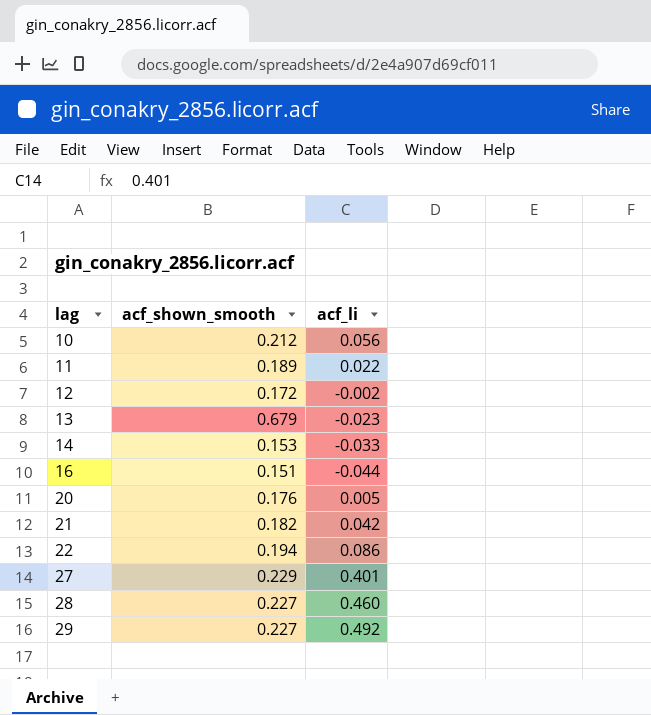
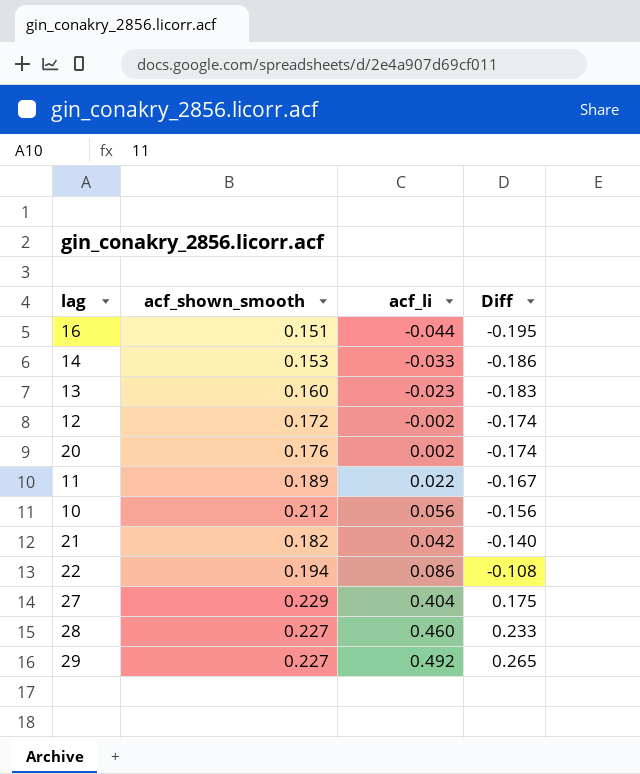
row order: lag ascending -> Diff ascending
column Diff | formula: none -> [acf_li] - [acf_shown_smooth]
13 | acf_shown_smooth: 0.679 -> 0.160
20 | acf_li: 0.005 -> 0.002
27 | acf_li: 0.401 -> 0.404

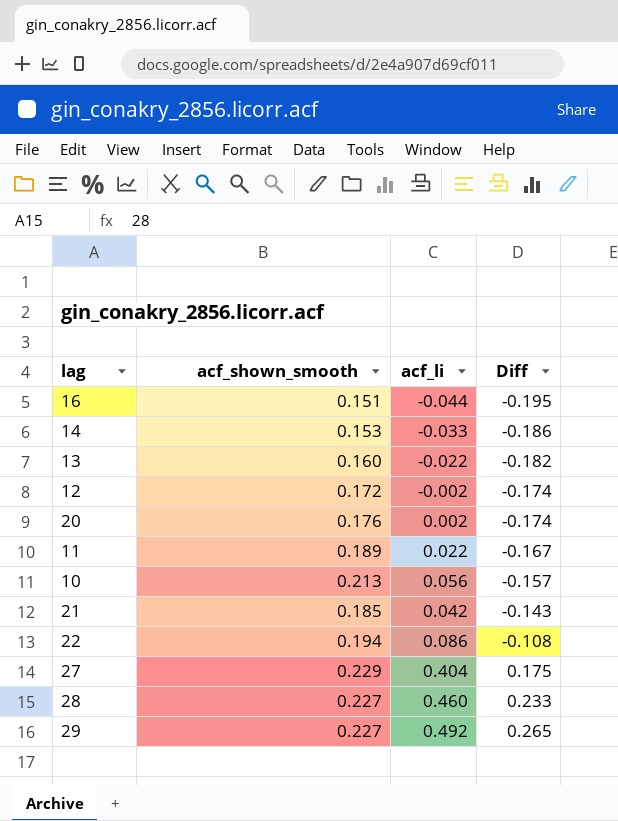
13 | acf_li: -0.023 -> -0.022
13 | Diff: -0.183 -> -0.182
10 | acf_shown_smooth: 0.212 -> 0.213
10 | Diff: -0.156 -> -0.157
21 | acf_shown_smooth: 0.182 -> 0.185
21 | Diff: -0.140 -> -0.143

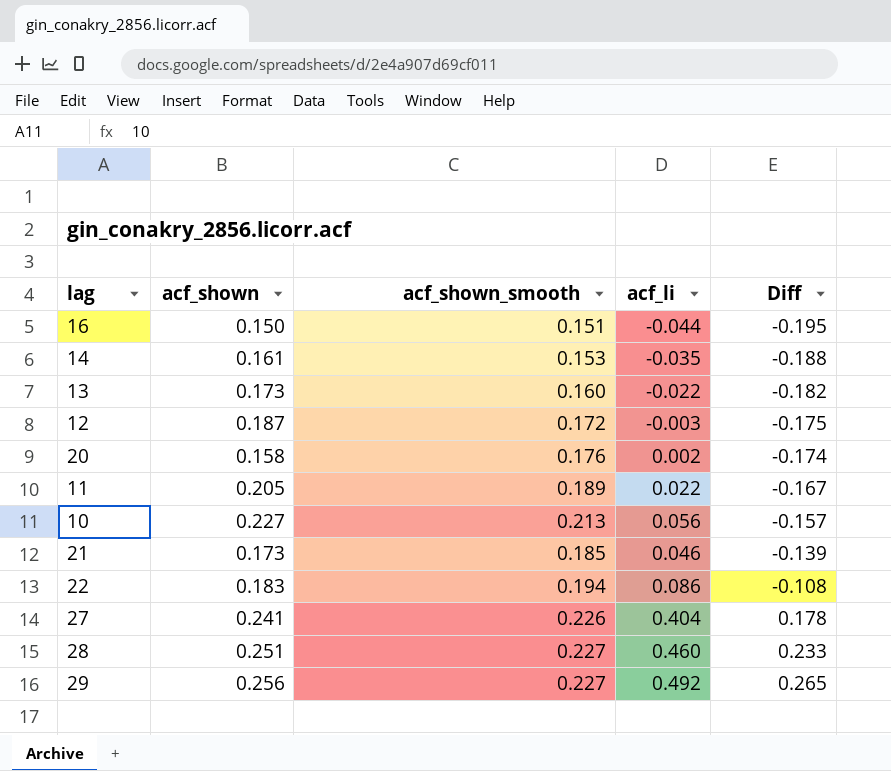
column acf_shown | position: none -> 2
14 | acf_li: -0.033 -> -0.035
14 | Diff: -0.186 -> -0.188
12 | acf_li: -0.002 -> -0.003
12 | Diff: -0.174 -> -0.175
21 | acf_li: 0.042 -> 0.046
21 | Diff: -0.143 -> -0.139
27 | acf_shown_smooth: 0.229 -> 0.226
27 | Diff: 0.175 -> 0.178

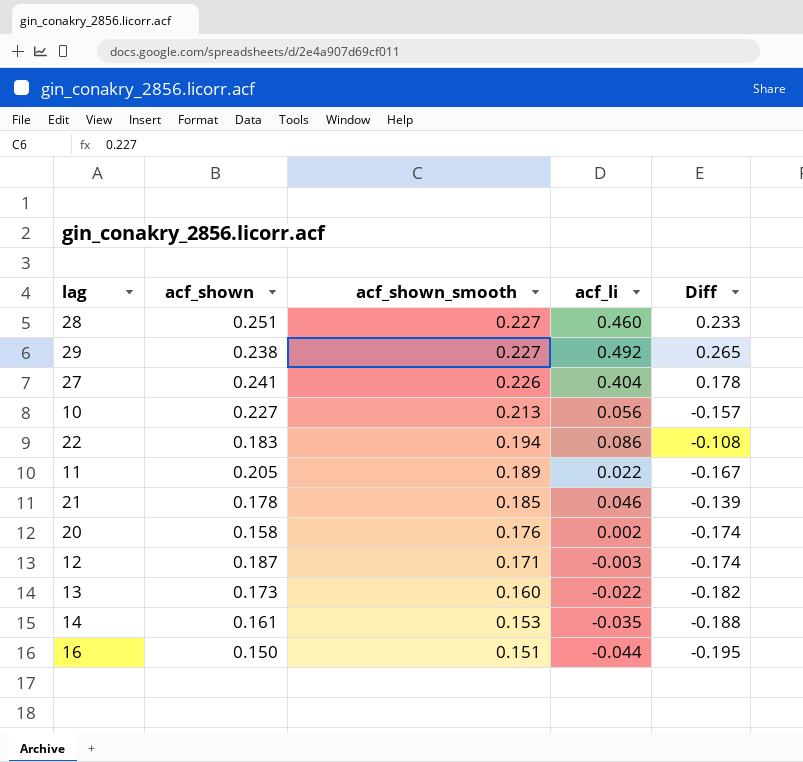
row order: Diff ascending -> acf_shown_smooth descending
29 | acf_shown: 0.256 -> 0.238
21 | acf_shown: 0.173 -> 0.178
12 | acf_shown_smooth: 0.172 -> 0.171
12 | Diff: -0.175 -> -0.174

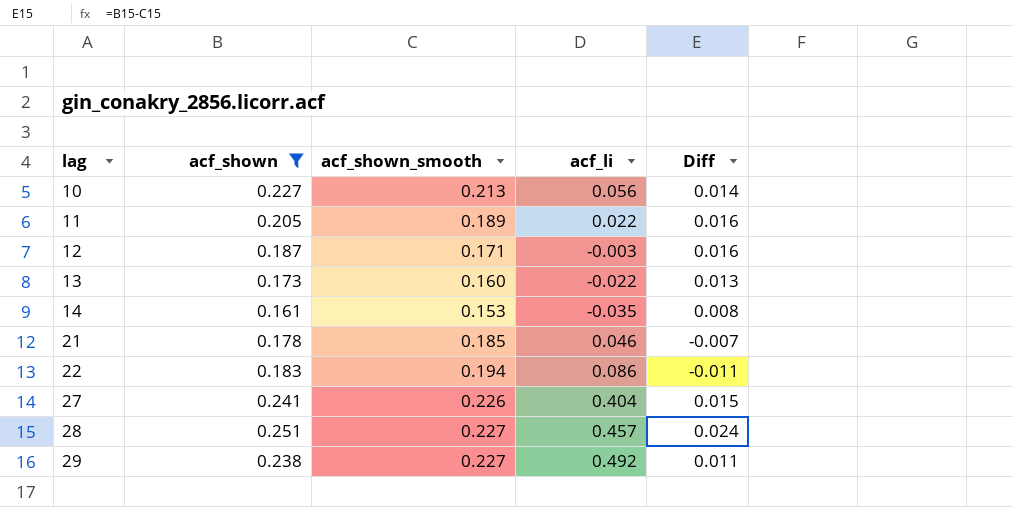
filter: none -> acf_shown >= 0.161
row order: acf_shown_smooth descending -> lag ascending
column Diff | formula: [acf_li] - [acf_shown_smooth] -> [acf_shown] - [acf_shown_smooth]
28 | acf_li: 0.460 -> 0.457

